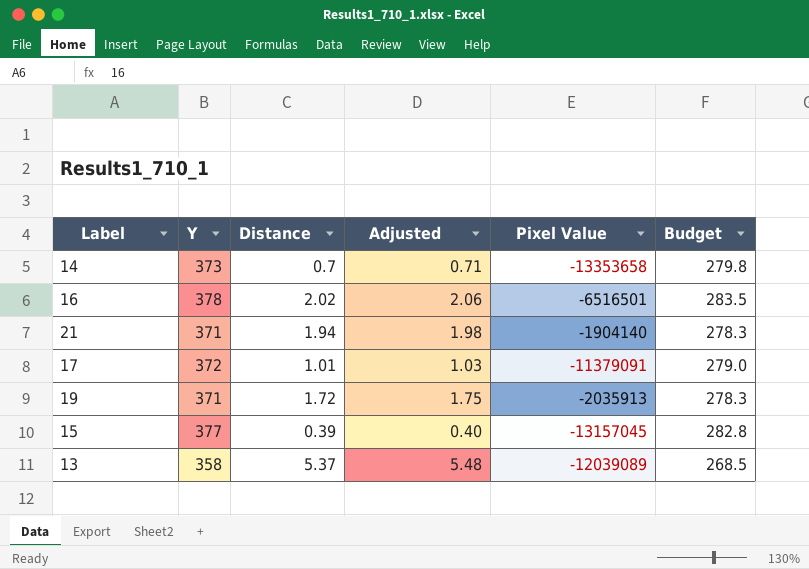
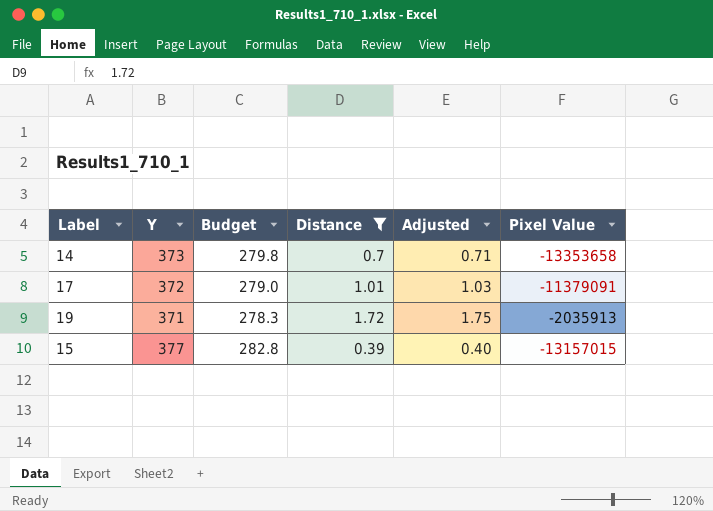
filter: none -> Distance <= 1.72
column Budget | position: 6 -> 3
15 | Pixel Value: -13157045 -> -13157015

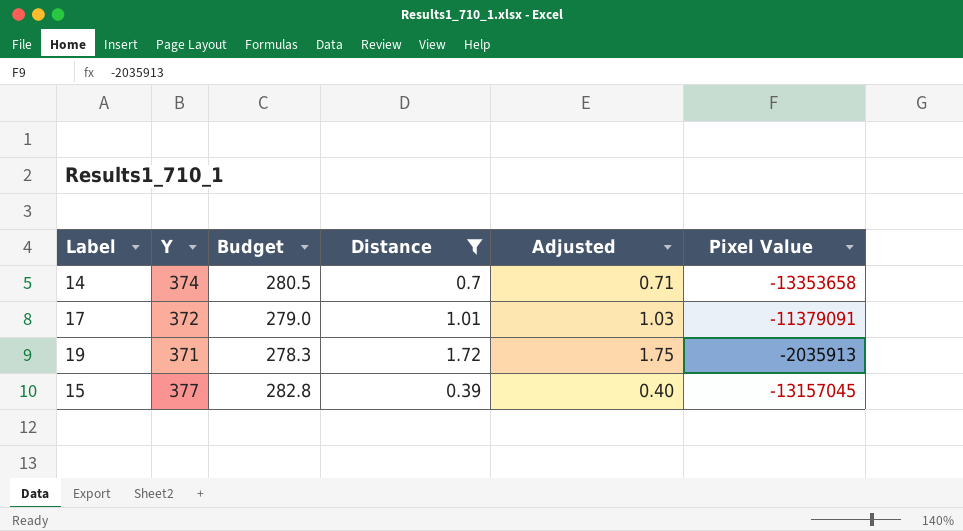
14 | Y: 373 -> 374
14 | Budget: 279.8 -> 280.5
15 | Pixel Value: -13157015 -> -13157045

